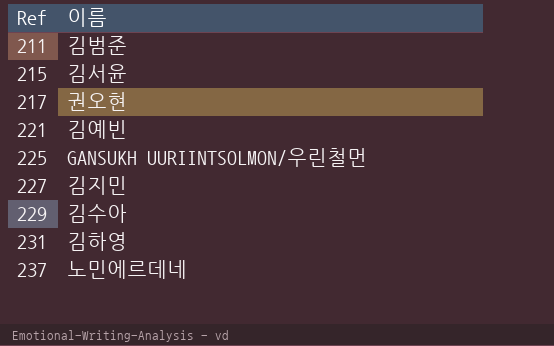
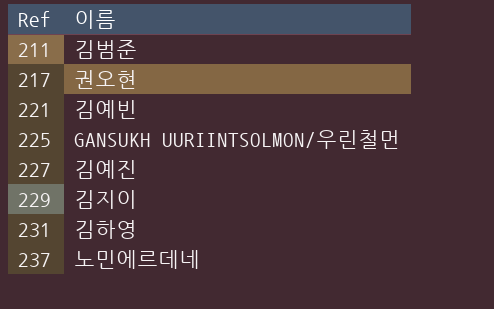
row 215: 김서윤 -> none
227 | 이름: 김지민 -> 김예진
229 | 이름: 김수아 -> 김지이

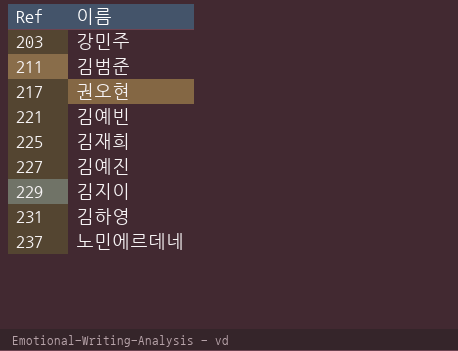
row 203: none -> 강민주
225 | 이름: GANSUKH UURIINTSOLMON/우린철먼 -> 김재희

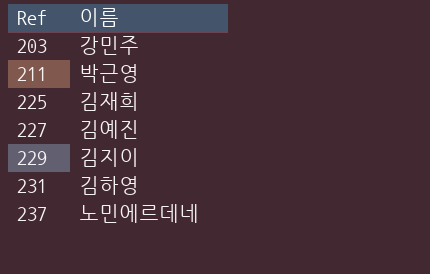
row 217: 권오현 -> none
row 221: 김예빈 -> none
211 | 이름: 김범준 -> 박근영

